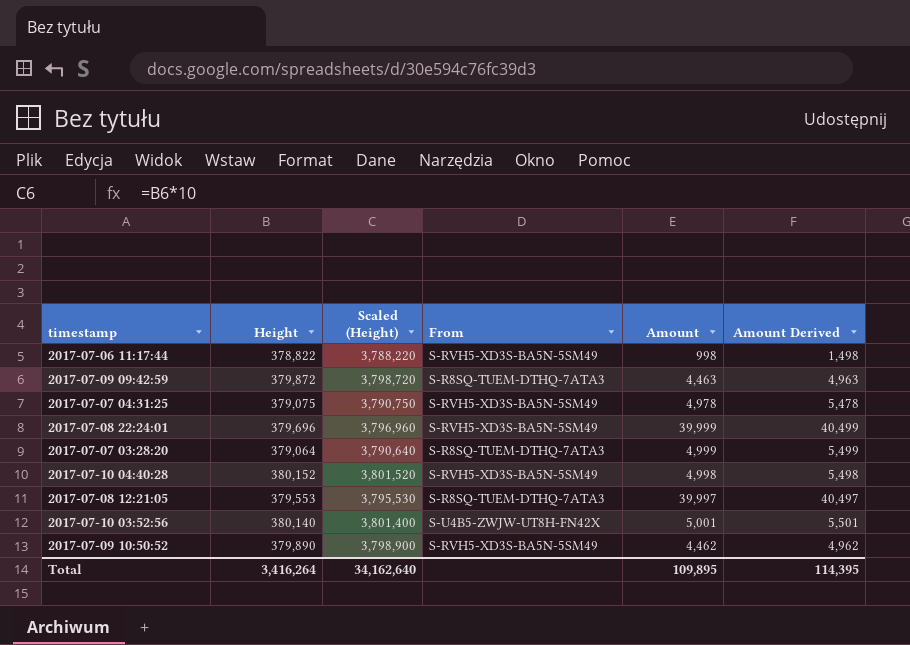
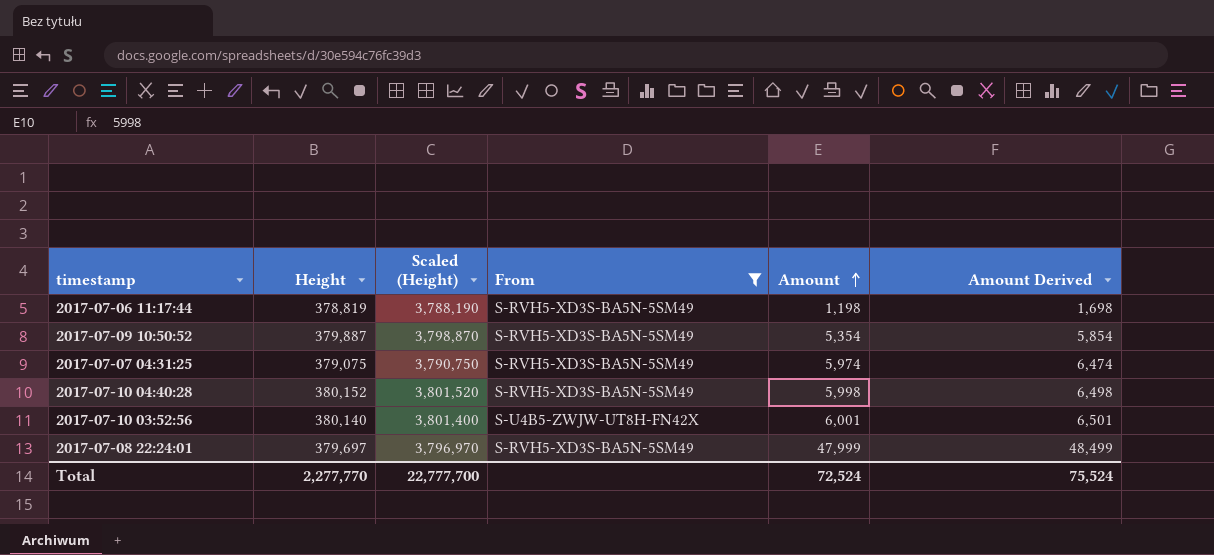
filter: none -> From != S-R8SQ-TUEM-DTHQ-7ATA3
row order: none -> Amount ascending
2017-07-06 11:17:44 | Height: 378,822 -> 378,819
2017-07-06 11:17:44 | Scaled (Height): 3,788,220 -> 3,788,190
2017-07-06 11:17:44 | Amount: 998 -> 1,198
2017-07-06 11:17:44 | Amount Derived: 1,498 -> 1,698
2017-07-09 10:50:52 | Height: 379,890 -> 379,887
2017-07-09 10:50:52 | Scaled (Height): 3,798,900 -> 3,798,870
2017-07-09 10:50:52 | Amount: 4,462 -> 5,354
2017-07-09 10:50:52 | Amount Derived: 4,962 -> 5,854
2017-07-07 04:31:25 | Amount: 4,978 -> 5,974
2017-07-07 04:31:25 | Amount Derived: 5,478 -> 6,474
2017-07-10 04:40:28 | Amount: 4,998 -> 5,998
2017-07-10 04:40:28 | Amount Derived: 5,498 -> 6,498
2017-07-10 03:52:56 | Amount: 5,001 -> 6,001
2017-07-10 03:52:56 | Amount Derived: 5,501 -> 6,501
2017-07-08 22:24:01 | Height: 379,696 -> 379,697
2017-07-08 22:24:01 | Scaled (Height): 3,796,960 -> 3,796,970
2017-07-08 22:24:01 | Amount: 39,999 -> 47,999
2017-07-08 22:24:01 | Amount Derived: 40,499 -> 48,499
Total | Height: 3,416,264 -> 2,277,770
Total | Scaled (Height): 34,162,640 -> 22,777,700
Total | Amount: 109,895 -> 72,524
Total | Amount Derived: 114,395 -> 75,524

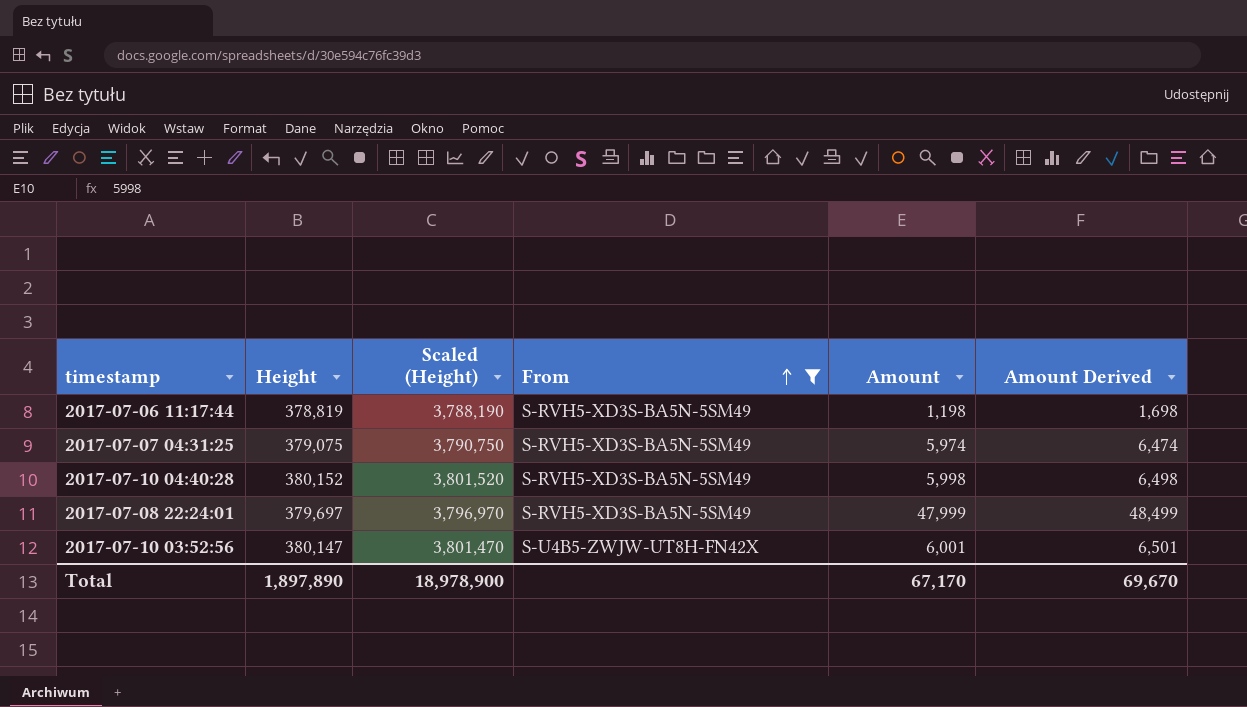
row order: Amount ascending -> From ascending
row 2017-07-09 10:50:52: 379,887 | 3,798,870 | S-RVH5-XD3S-BA5N-5SM49 | 5,354 | 5,854 -> none
2017-07-10 03:52:56 | Height: 380,140 -> 380,147
2017-07-10 03:52:56 | Scaled (Height): 3,801,400 -> 3,801,470
Total | Height: 2,277,770 -> 1,897,890
Total | Scaled (Height): 22,777,700 -> 18,978,900
Total | Amount: 72,524 -> 67,170
Total | Amount Derived: 75,524 -> 69,670

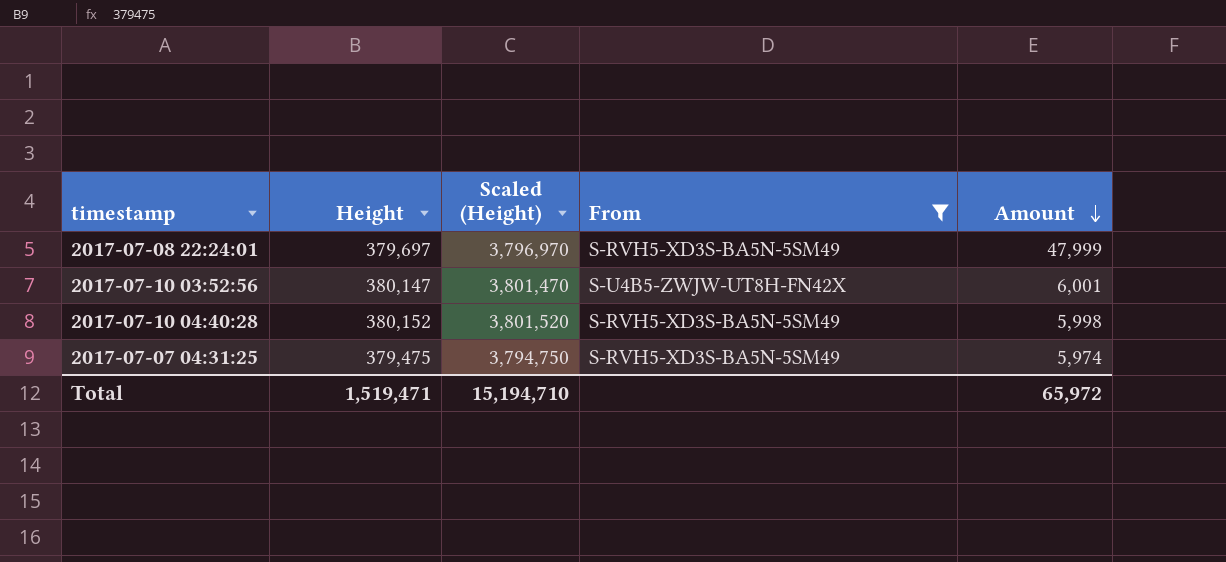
row order: From ascending -> Amount descending
column Amount Derived | formula: [Amount] + 500 -> none
row 2017-07-06 11:17:44: 378,819 | 3,788,190 | S-RVH5-XD3S-BA5N-5SM49 | 1,198 | 1,698 -> none
2017-07-07 04:31:25 | Height: 379,075 -> 379,475
2017-07-07 04:31:25 | Scaled (Height): 3,790,750 -> 3,794,750
Total | Height: 1,897,890 -> 1,519,471
Total | Scaled (Height): 18,978,900 -> 15,194,710
Total | Amount: 67,170 -> 65,972

